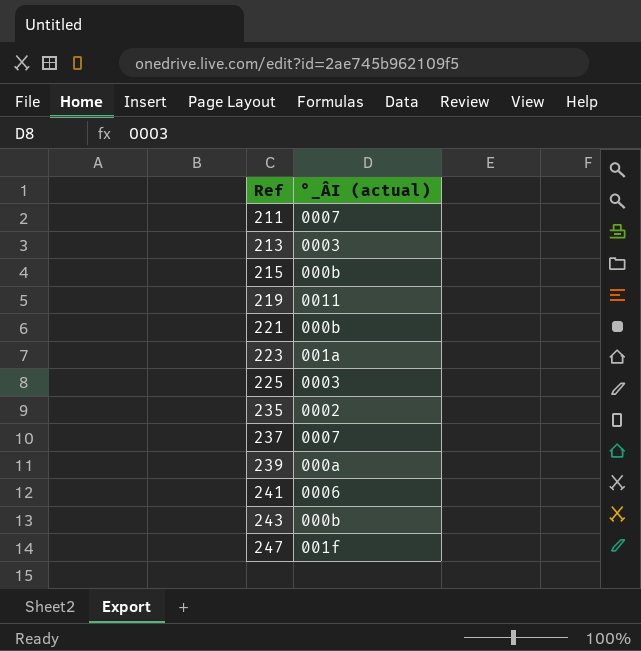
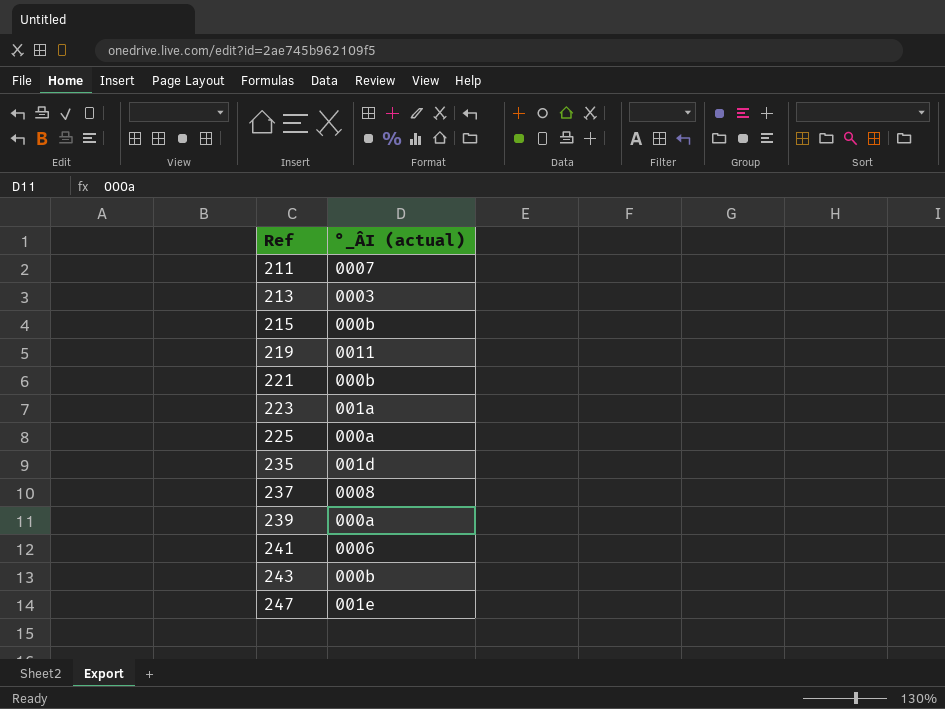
225 | °_ÂI (actual): 0003 -> 000a
235 | °_ÂI (actual): 0002 -> 001d
237 | °_ÂI (actual): 0007 -> 0008
247 | °_ÂI (actual): 001f -> 001e

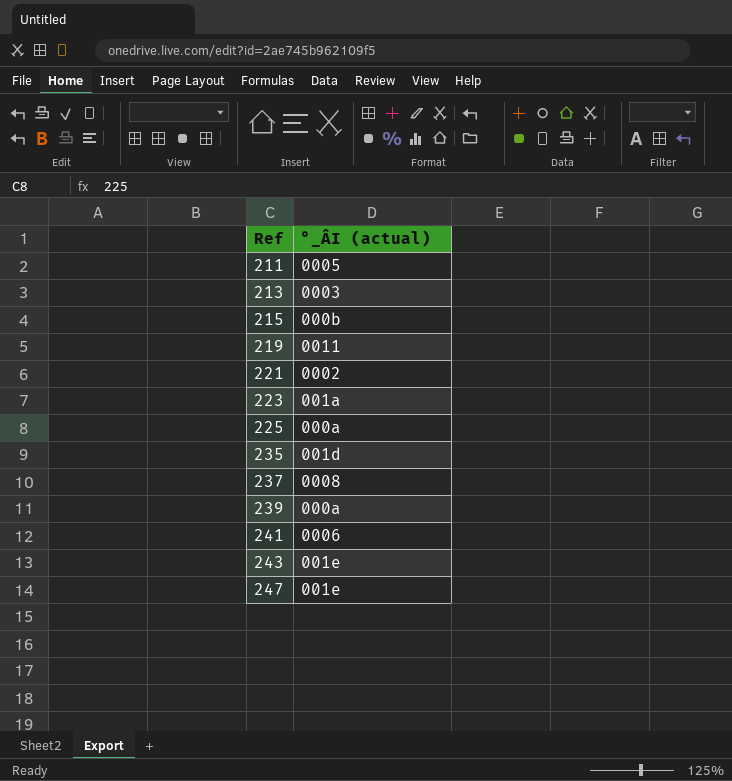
211 | °_ÂI (actual): 0007 -> 0005
221 | °_ÂI (actual): 000b -> 0002
243 | °_ÂI (actual): 000b -> 001e

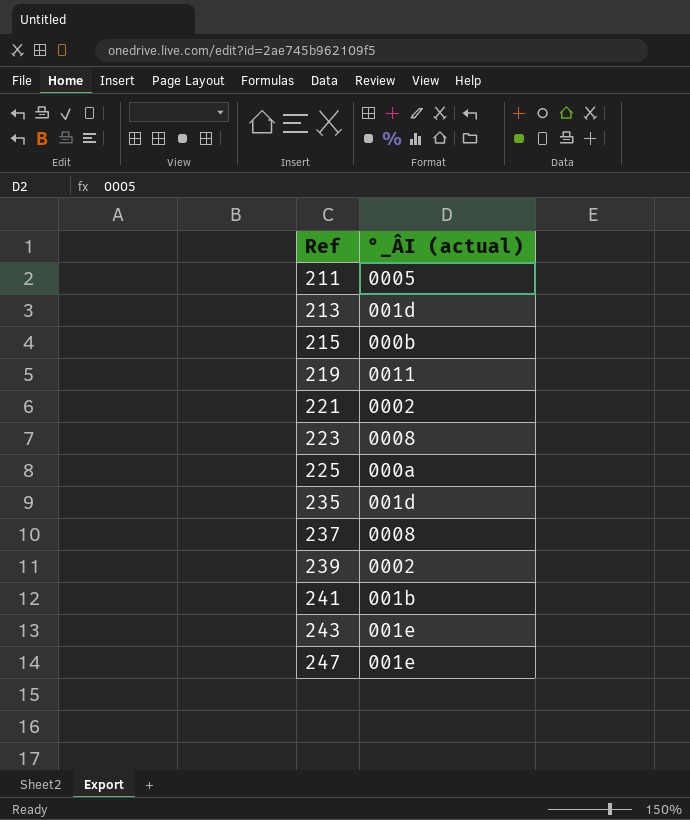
213 | °_ÂI (actual): 0003 -> 001d
223 | °_ÂI (actual): 001a -> 0008
239 | °_ÂI (actual): 000a -> 0002
241 | °_ÂI (actual): 0006 -> 001b

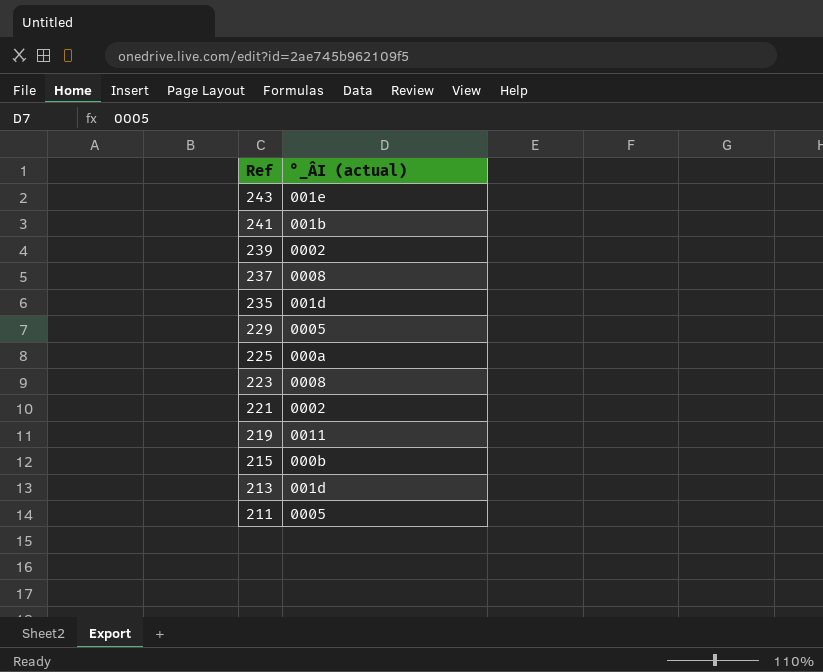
row order: Ref ascending -> Ref descending
row 247: 001e -> none
row 229: none -> 0005

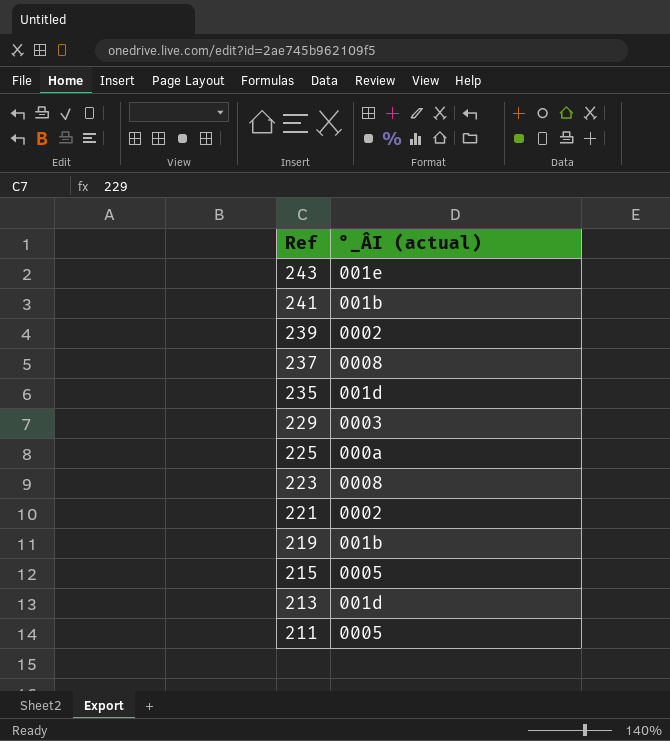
229 | °_ÂI (actual): 0005 -> 0003
219 | °_ÂI (actual): 0011 -> 001b
215 | °_ÂI (actual): 000b -> 0005

